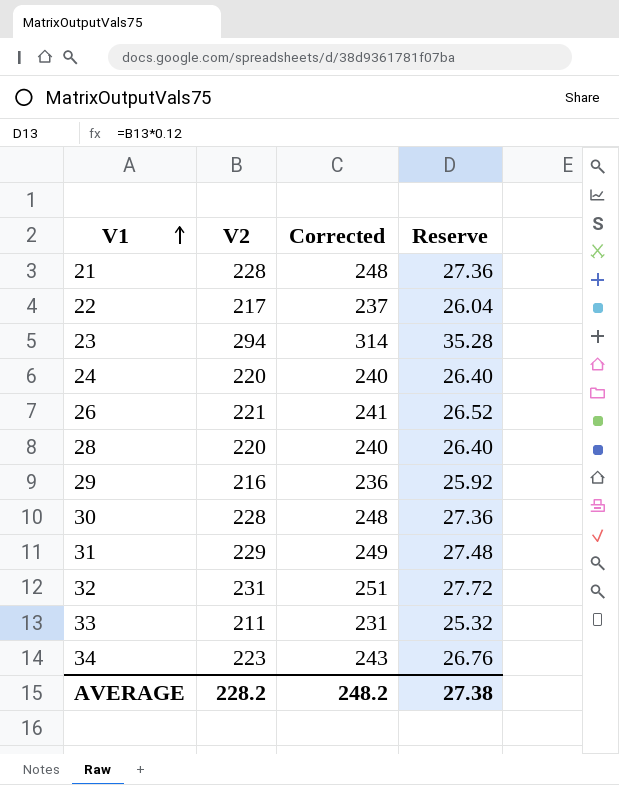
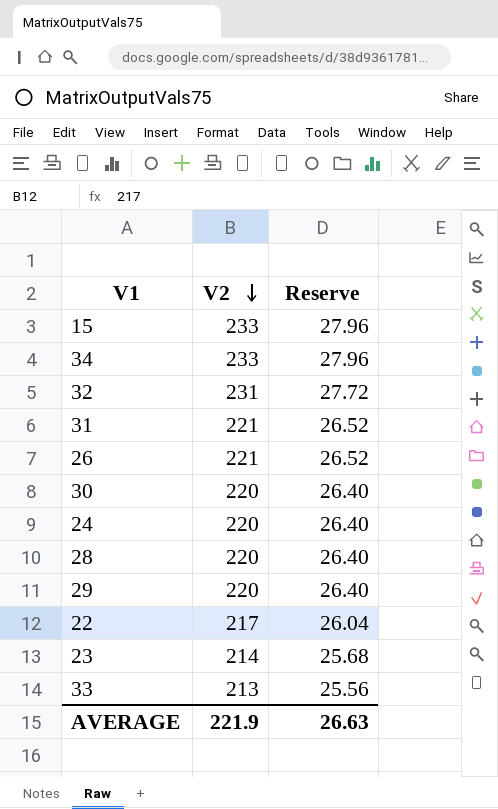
row order: V1 ascending -> V2 descending
column Corrected | formula: [V2] + 20 -> none
row 21: 228 | 248 | 27.36 -> none
row 15: none -> 233 | 27.96
34 | V2: 223 -> 233
34 | Reserve: 26.76 -> 27.96
31 | V2: 229 -> 221
31 | Reserve: 27.48 -> 26.52
30 | V2: 228 -> 220
30 | Reserve: 27.36 -> 26.40
29 | V2: 216 -> 220
29 | Reserve: 25.92 -> 26.40
23 | V2: 294 -> 214
23 | Reserve: 35.28 -> 25.68
33 | V2: 211 -> 213
33 | Reserve: 25.32 -> 25.56
AVERAGE | V2: 228.2 -> 221.9
AVERAGE | Reserve: 27.38 -> 26.63

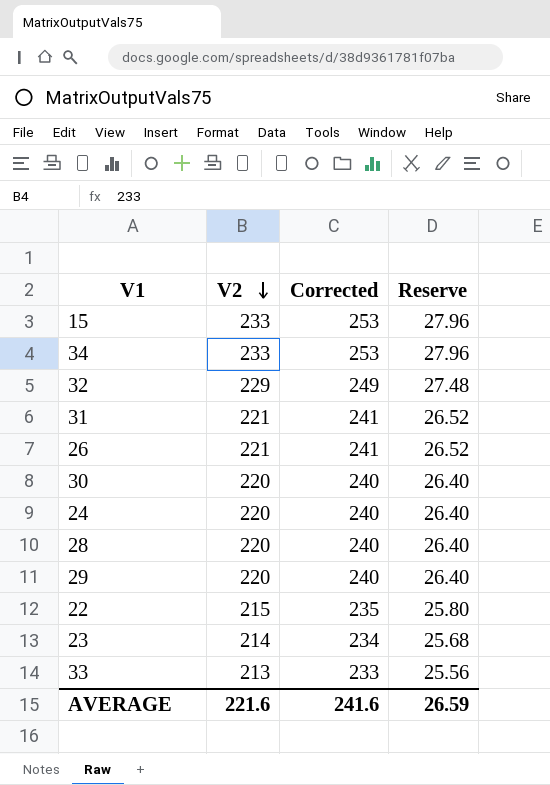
column Corrected | formula: none -> [V2] + 20
32 | V2: 231 -> 229
32 | Reserve: 27.72 -> 27.48
22 | V2: 217 -> 215
22 | Reserve: 26.04 -> 25.80
AVERAGE | V2: 221.9 -> 221.6
AVERAGE | Reserve: 26.63 -> 26.59

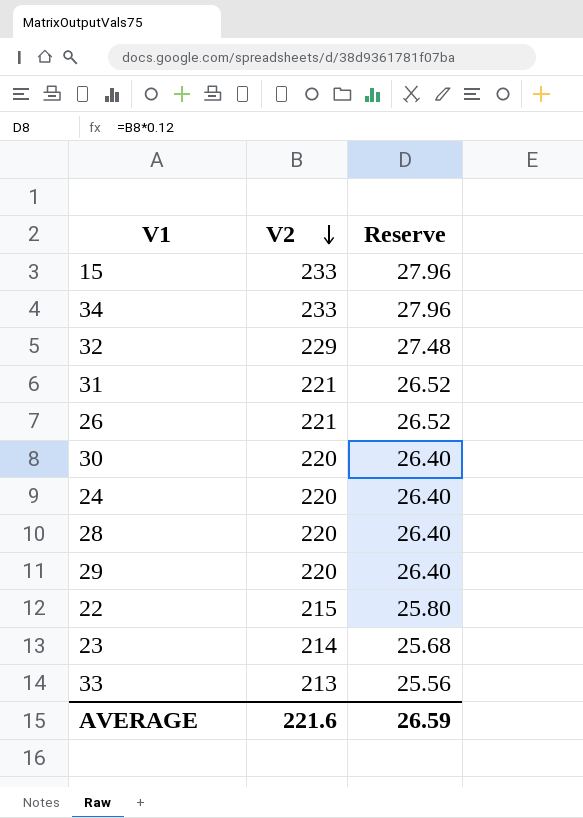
column Corrected | formula: [V2] + 20 -> none

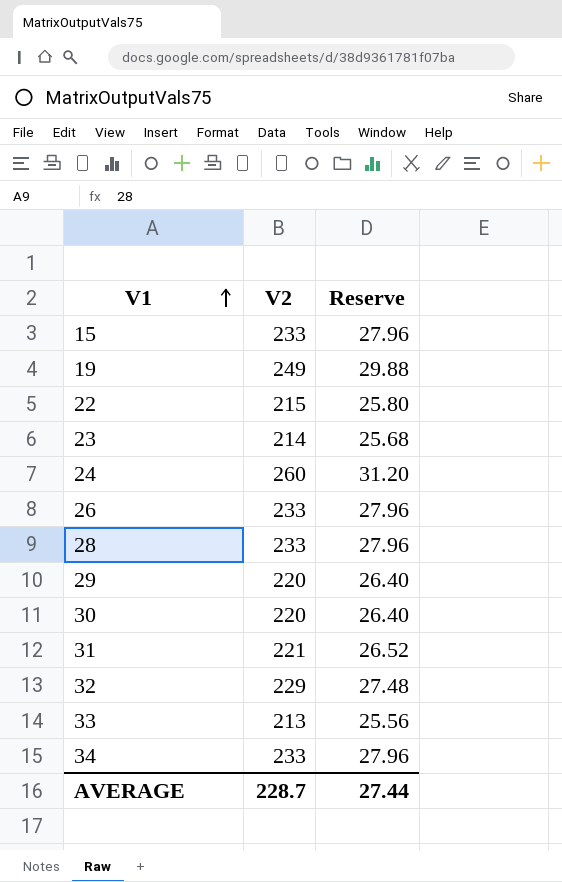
row order: V2 descending -> V1 ascending
row 19: none -> 249 | 29.88
24 | V2: 220 -> 260
24 | Reserve: 26.40 -> 31.20
26 | V2: 221 -> 233
26 | Reserve: 26.52 -> 27.96
28 | V2: 220 -> 233
28 | Reserve: 26.40 -> 27.96
AVERAGE | V2: 221.6 -> 228.7
AVERAGE | Reserve: 26.59 -> 27.44

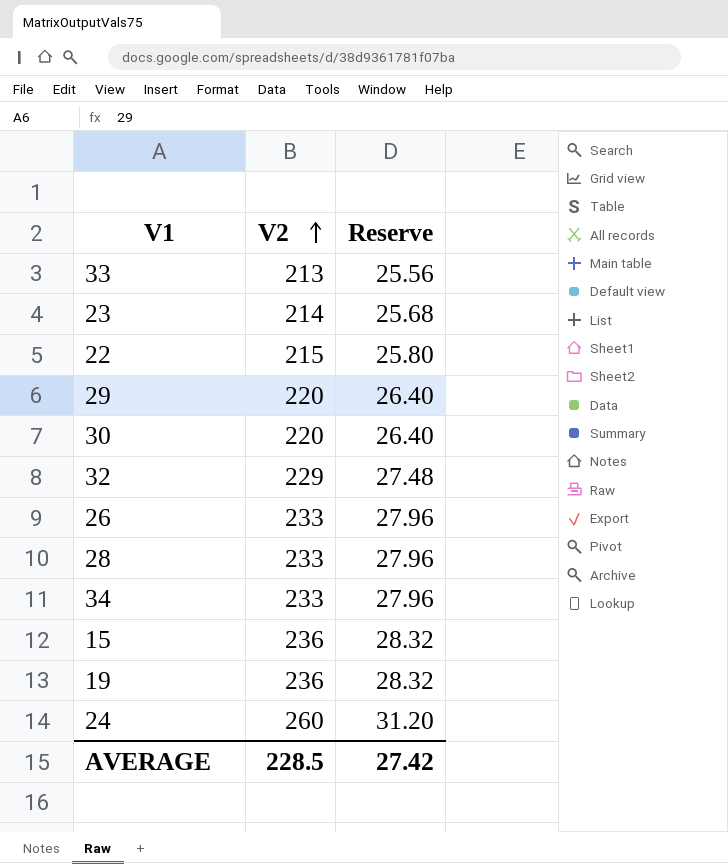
row order: V1 ascending -> V2 ascending
row 31: 221 | 26.52 -> none
15 | V2: 233 -> 236
15 | Reserve: 27.96 -> 28.32
19 | V2: 249 -> 236
19 | Reserve: 29.88 -> 28.32
AVERAGE | V2: 228.7 -> 228.5
AVERAGE | Reserve: 27.44 -> 27.42

